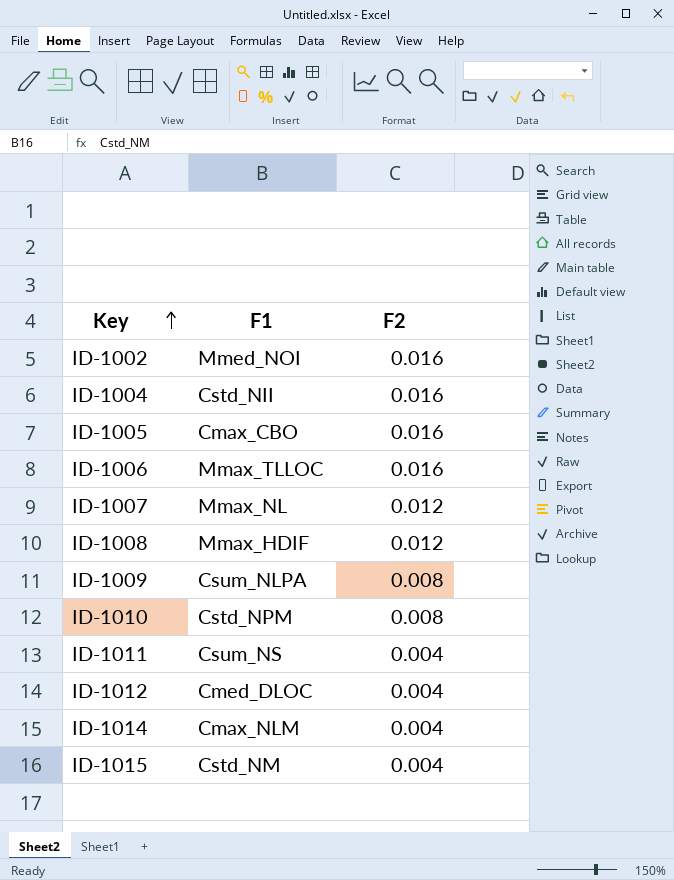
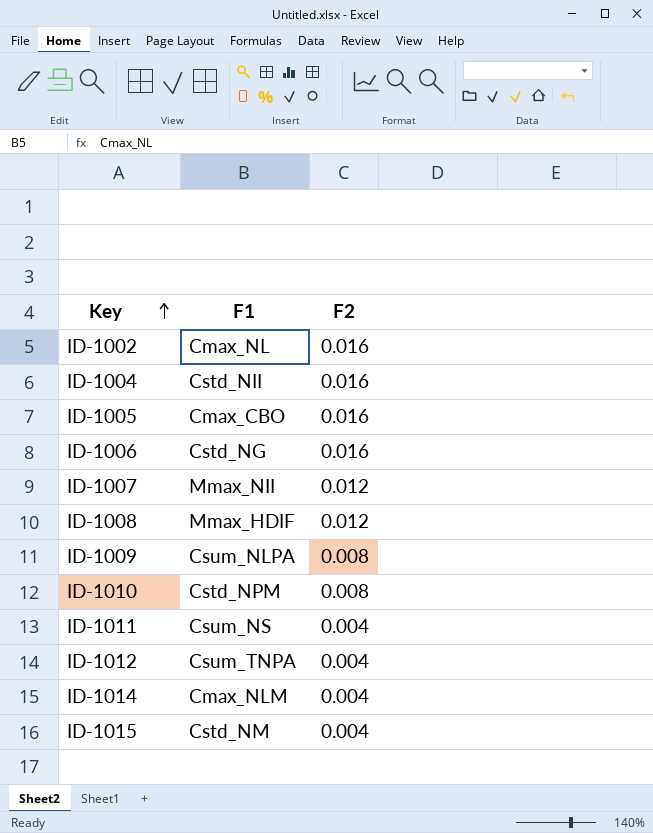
ID-1002 | F1: Mmed_NOI -> Cmax_NL
ID-1006 | F1: Mmax_TLLOC -> Cstd_NG
ID-1007 | F1: Mmax_NL -> Mmax_NII
ID-1012 | F1: Cmed_DLOC -> Csum_TNPA

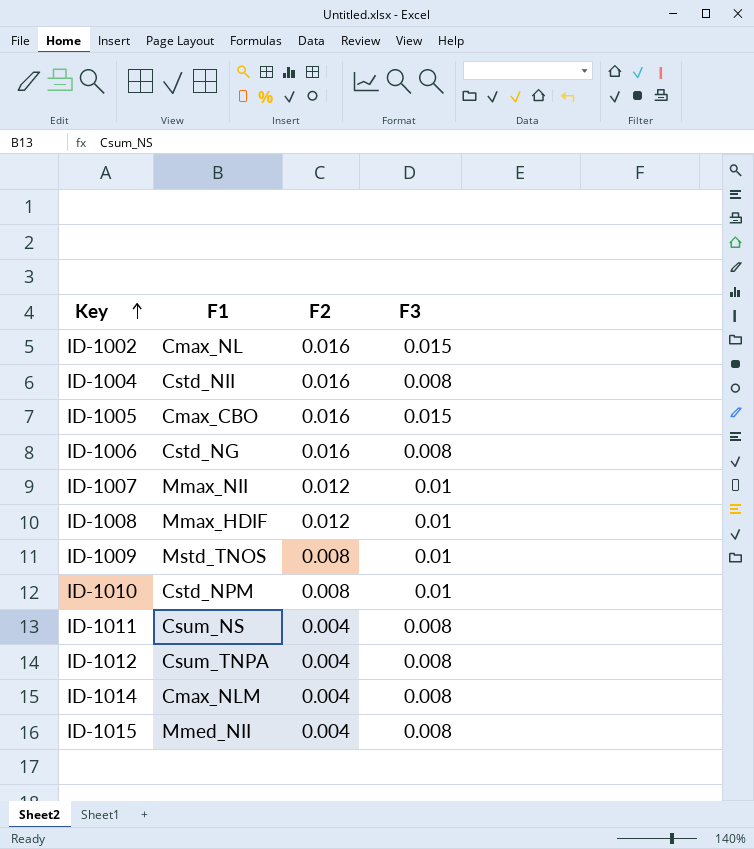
column F3 | position: none -> 4
ID-1009 | F1: Csum_NLPA -> Mstd_TNOS
ID-1015 | F1: Cstd_NM -> Mmed_NII

